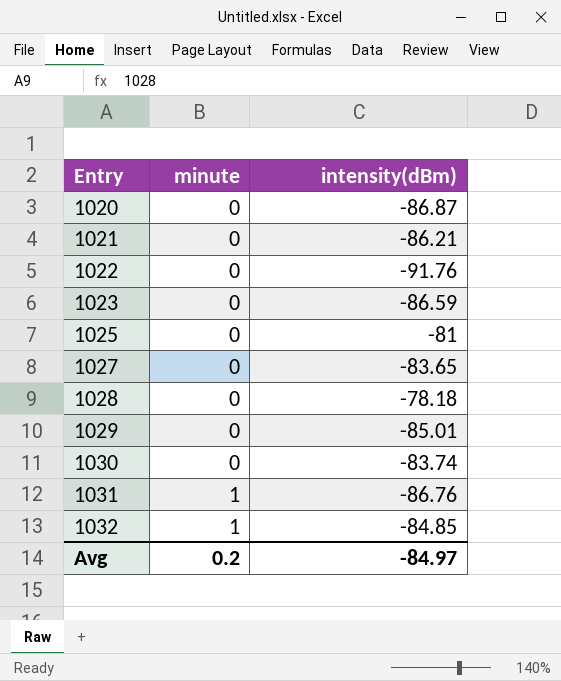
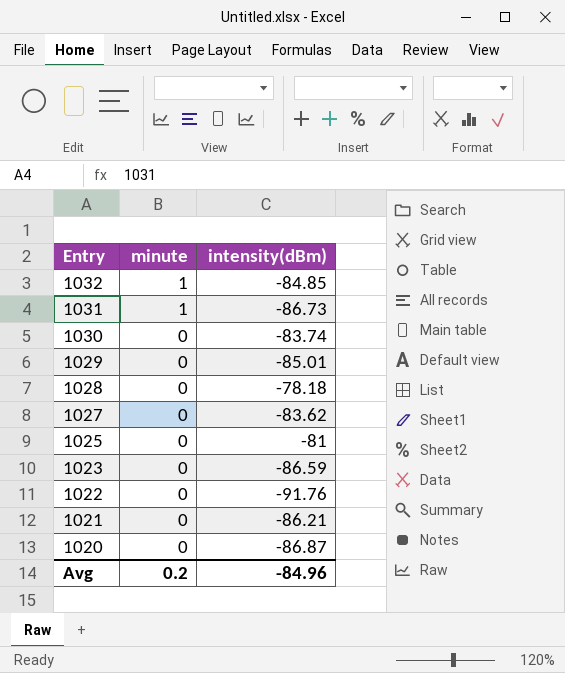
row order: Entry ascending -> Entry descending
1031 | intensity(dBm): -86.76 -> -86.73
1027 | intensity(dBm): -83.65 -> -83.62
Avg | intensity(dBm): -84.97 -> -84.96

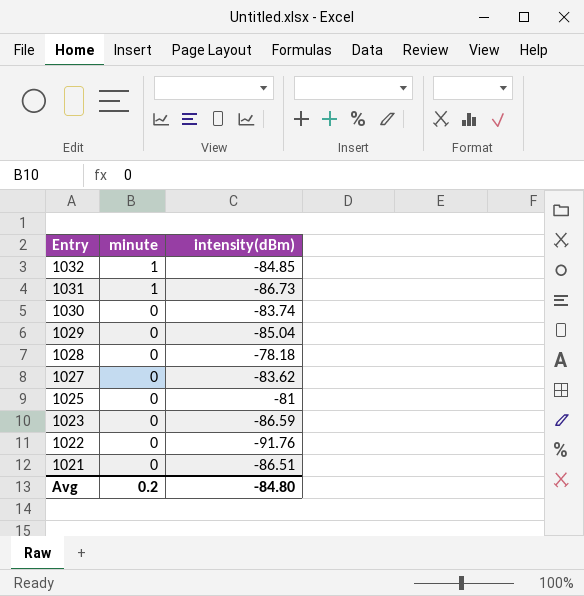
row 1020: 0 | -86.87 -> none
1029 | intensity(dBm): -85.01 -> -85.04
1021 | intensity(dBm): -86.21 -> -86.51
Avg | intensity(dBm): -84.96 -> -84.80

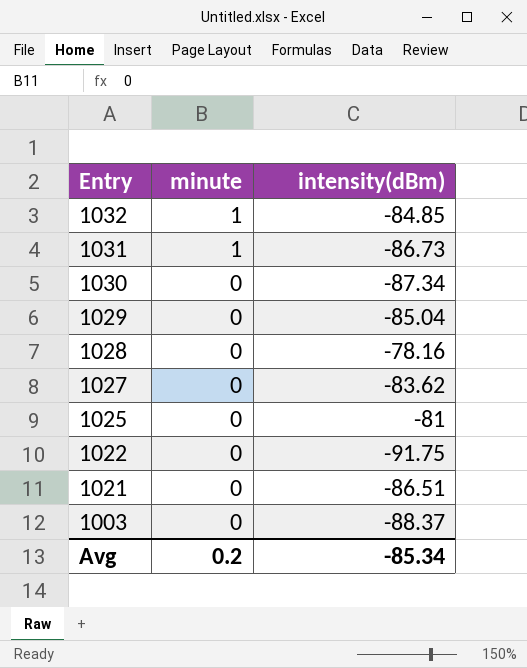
row 1023: 0 | -86.59 -> none
1030 | intensity(dBm): -83.74 -> -87.34
1028 | intensity(dBm): -78.18 -> -78.16
1022 | intensity(dBm): -91.76 -> -91.75
row 1003: none -> 0 | -88.37
Avg | intensity(dBm): -84.80 -> -85.34

